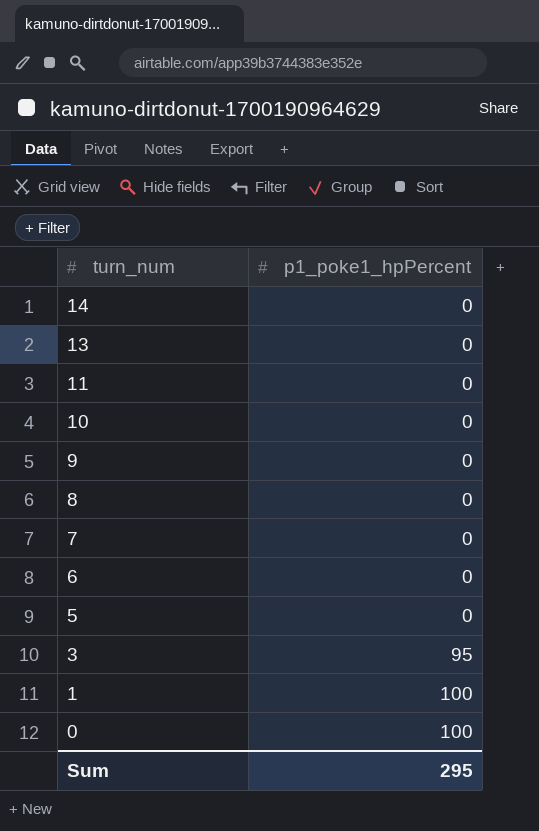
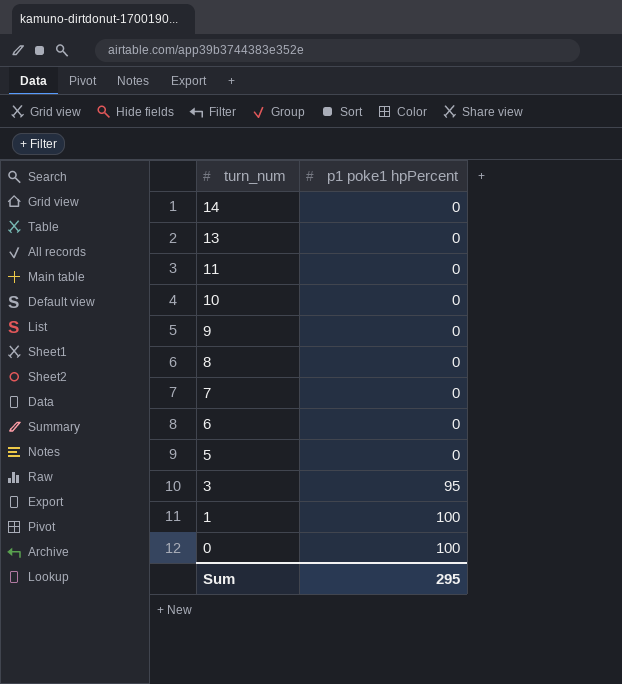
column name: p1_poke1_hpPercent -> p1 poke1 hpPercent

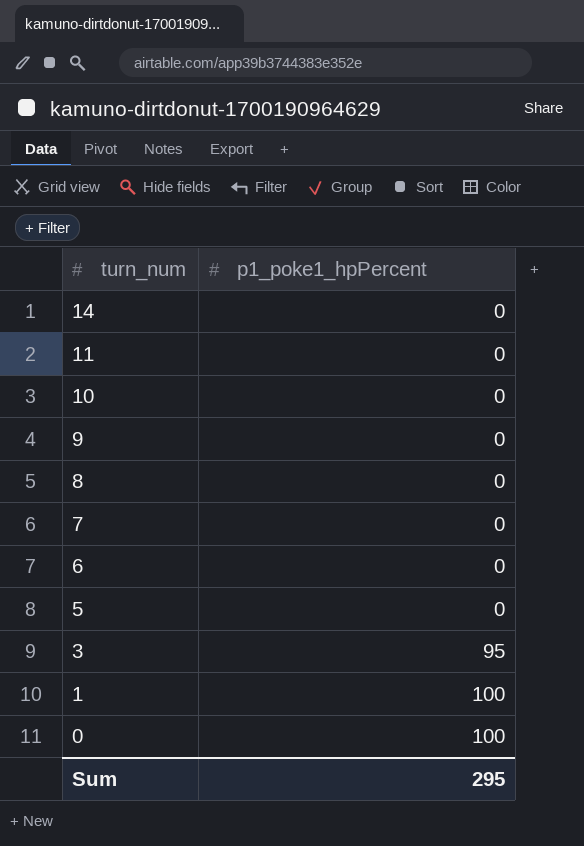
column name: p1 poke1 hpPercent -> p1_poke1_hpPercent
row 13: 0 -> none

